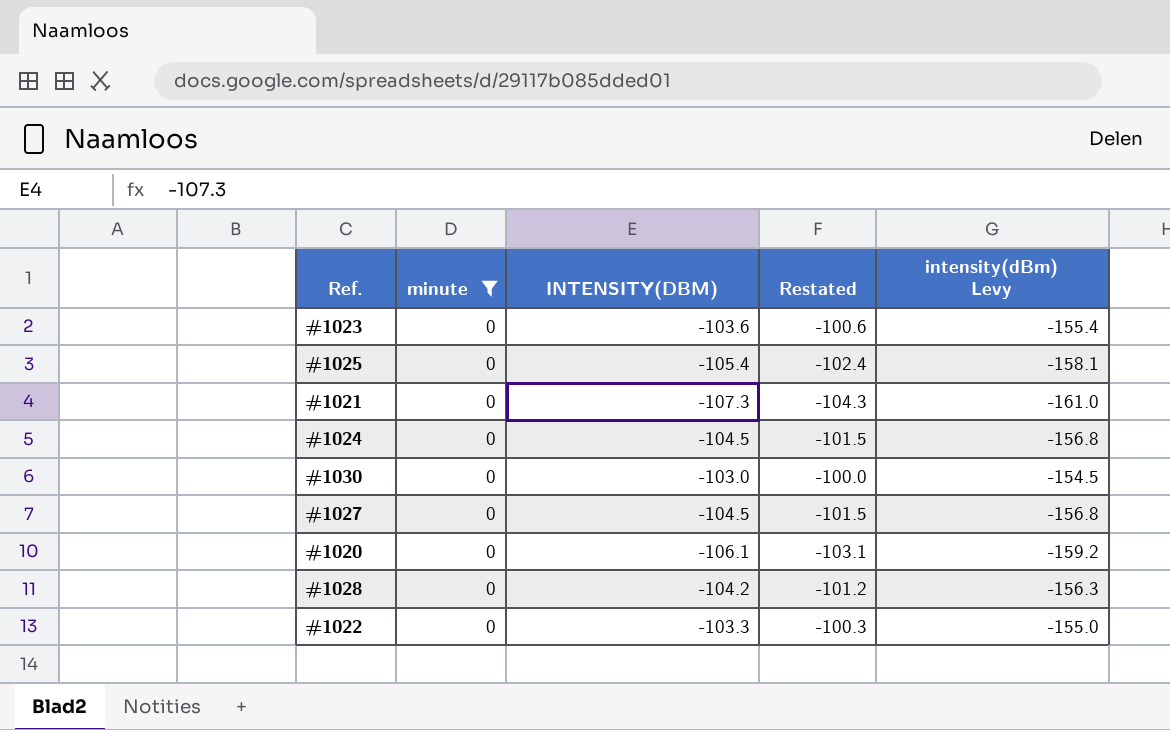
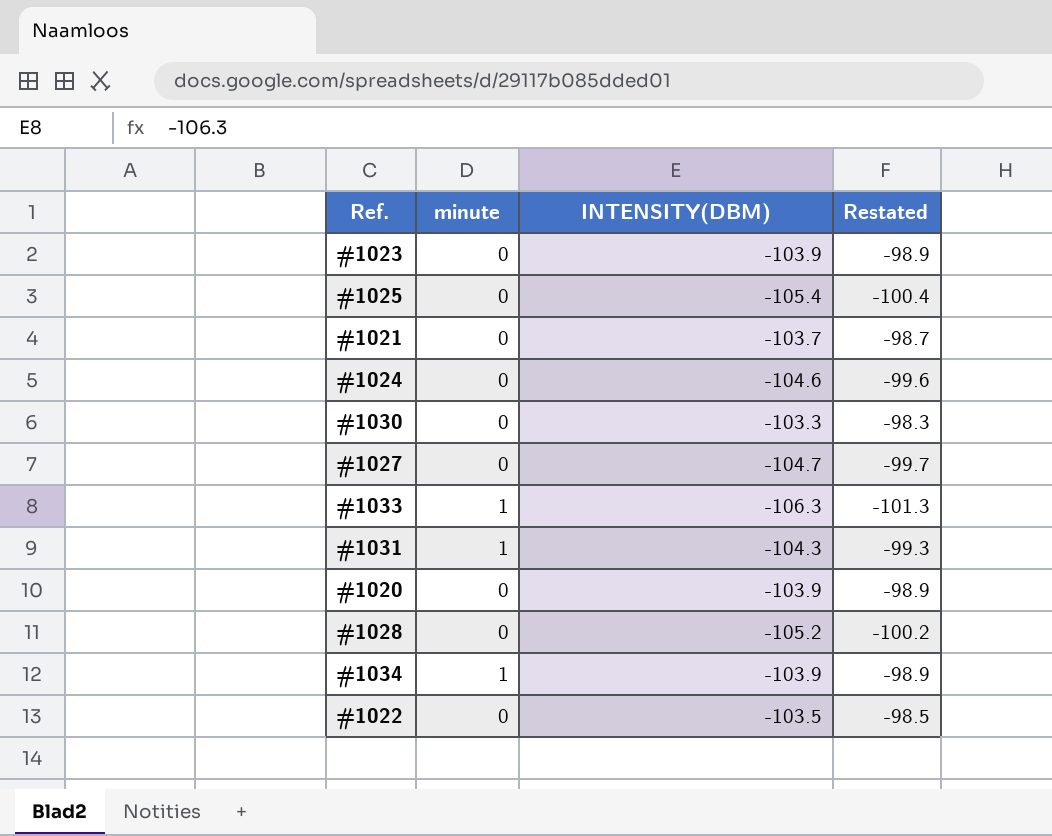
filter: minute = 0 -> none
column intensity(dBm) Levy | formula: [INTENSITY(DBM)] * 1.5 -> none
column Restated | formula: [INTENSITY(DBM)] + 3 -> [INTENSITY(DBM)] + 5
#1023 | INTENSITY(DBM): -103.6 -> -103.9
#1021 | INTENSITY(DBM): -107.3 -> -103.7
#1024 | INTENSITY(DBM): -104.5 -> -104.6
#1030 | INTENSITY(DBM): -103.0 -> -103.3
#1027 | INTENSITY(DBM): -104.5 -> -104.7
#1020 | INTENSITY(DBM): -106.1 -> -103.9
#1028 | INTENSITY(DBM): -104.2 -> -105.2
#1022 | INTENSITY(DBM): -103.3 -> -103.5

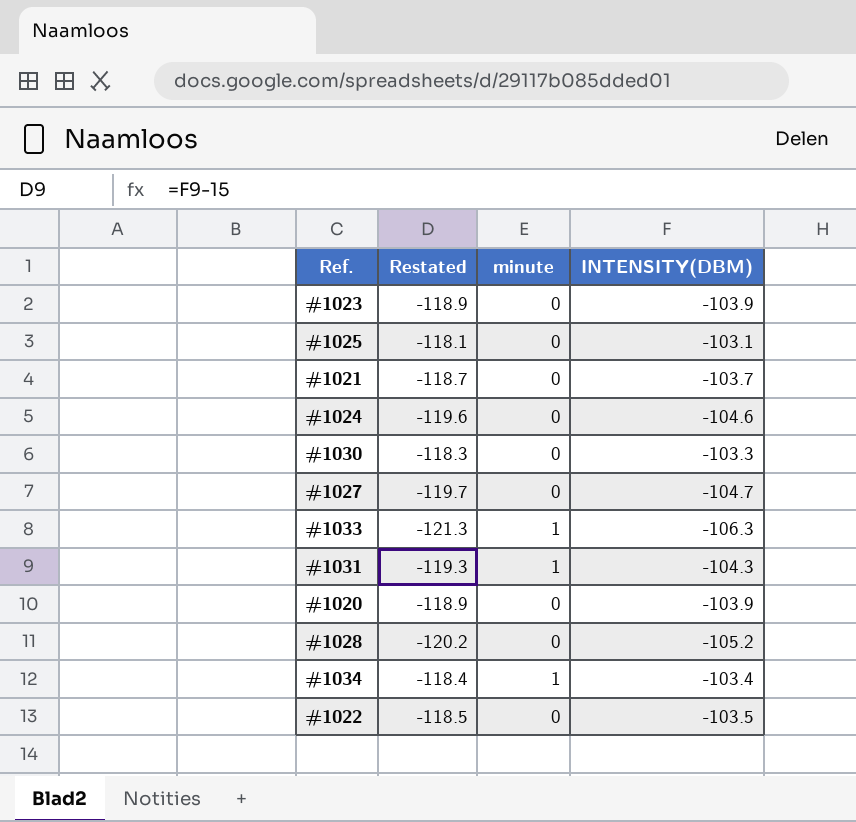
column Restated | formula: [INTENSITY(DBM)] + 5 -> [INTENSITY(DBM)] - 15
column Restated | position: 4 -> 2
#1025 | INTENSITY(DBM): -105.4 -> -103.1
#1034 | INTENSITY(DBM): -103.9 -> -103.4

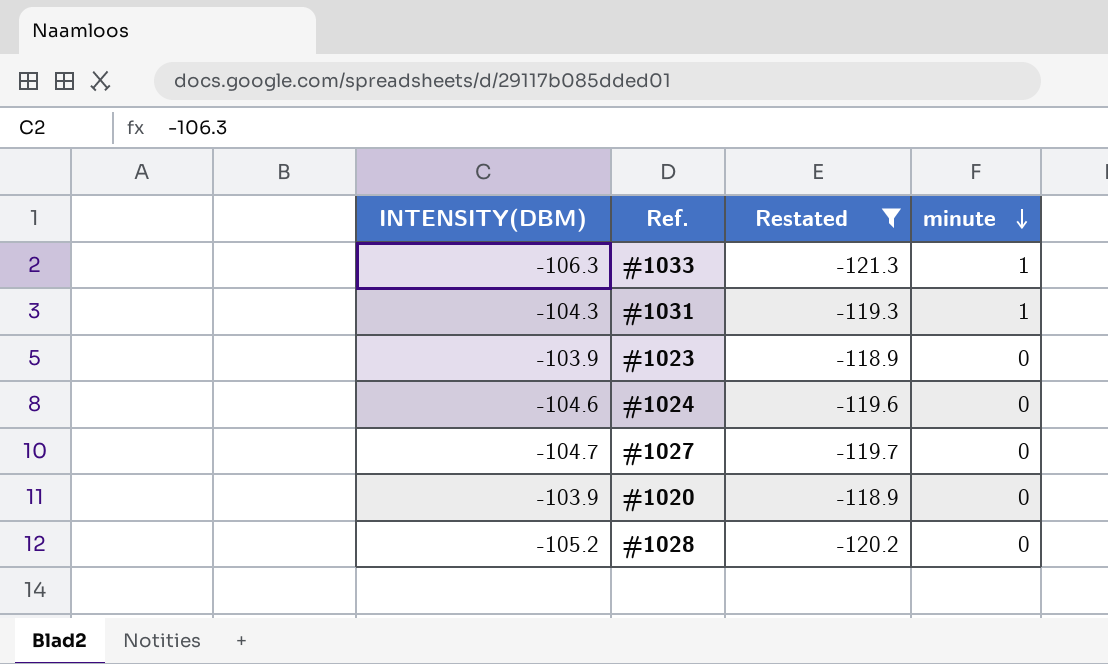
filter: none -> Restated <= -118.9
row order: none -> minute descending
column INTENSITY(DBM) | position: 4 -> 1

